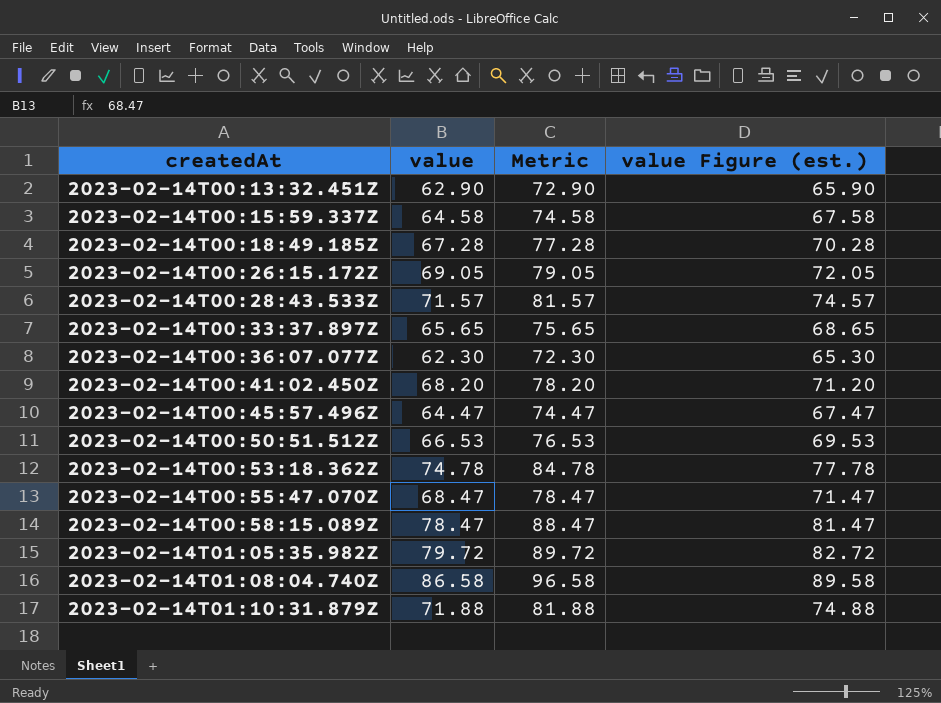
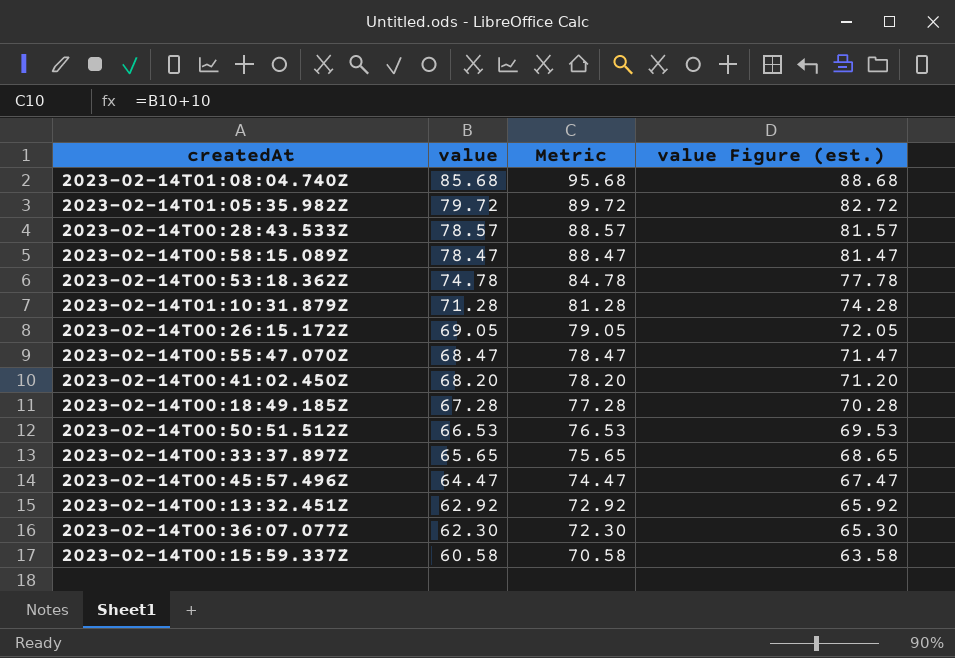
row order: createdAt ascending -> value descending
2023-02-14T01:08:04.740Z | value: 86.58 -> 85.68
2023-02-14T01:08:04.740Z | Metric: 96.58 -> 95.68
2023-02-14T01:08:04.740Z | value Figure (est.): 89.58 -> 88.68
2023-02-14T00:28:43.533Z | value: 71.57 -> 78.57
2023-02-14T00:28:43.533Z | Metric: 81.57 -> 88.57
2023-02-14T00:28:43.533Z | value Figure (est.): 74.57 -> 81.57
2023-02-14T01:10:31.879Z | value: 71.88 -> 71.28
2023-02-14T01:10:31.879Z | Metric: 81.88 -> 81.28
2023-02-14T01:10:31.879Z | value Figure (est.): 74.88 -> 74.28
2023-02-14T00:13:32.451Z | value: 62.90 -> 62.92
2023-02-14T00:13:32.451Z | Metric: 72.90 -> 72.92
2023-02-14T00:13:32.451Z | value Figure (est.): 65.90 -> 65.92
2023-02-14T00:15:59.337Z | value: 64.58 -> 60.58
2023-02-14T00:15:59.337Z | Metric: 74.58 -> 70.58
2023-02-14T00:15:59.337Z | value Figure (est.): 67.58 -> 63.58

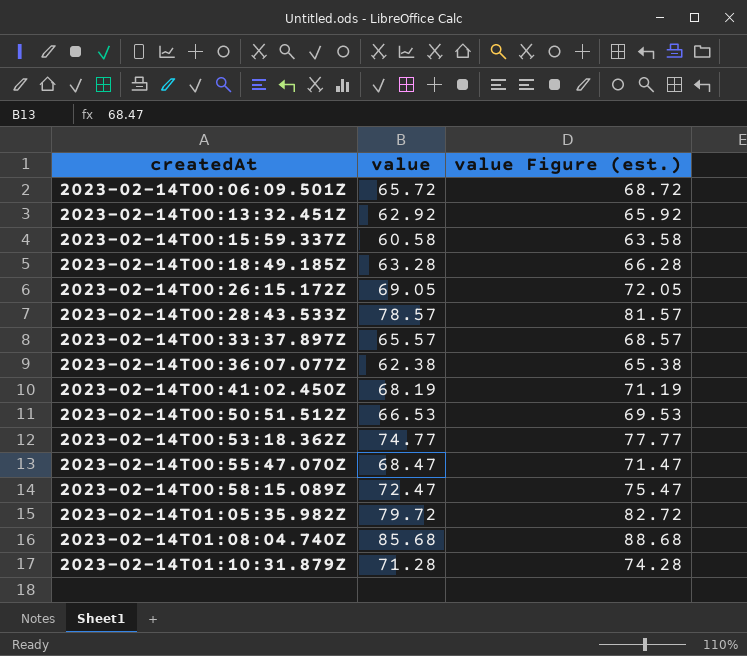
row order: value descending -> createdAt ascending
column Metric | formula: [value] + 10 -> none
row 2023-02-14T00:45:57.496Z: 64.47 | 74.47 | 67.47 -> none
row 2023-02-14T00:06:09.501Z: none -> 65.72 | 68.72
2023-02-14T00:18:49.185Z | value: 67.28 -> 63.28
2023-02-14T00:18:49.185Z | value Figure (est.): 70.28 -> 66.28
2023-02-14T00:33:37.897Z | value: 65.65 -> 65.57
2023-02-14T00:33:37.897Z | value Figure (est.): 68.65 -> 68.57
2023-02-14T00:36:07.077Z | value: 62.30 -> 62.38
2023-02-14T00:36:07.077Z | value Figure (est.): 65.30 -> 65.38
2023-02-14T00:41:02.450Z | value: 68.20 -> 68.19
2023-02-14T00:41:02.450Z | value Figure (est.): 71.20 -> 71.19
2023-02-14T00:53:18.362Z | value: 74.78 -> 74.77
2023-02-14T00:53:18.362Z | value Figure (est.): 77.78 -> 77.77
2023-02-14T00:58:15.089Z | value: 78.47 -> 72.47
2023-02-14T00:58:15.089Z | value Figure (est.): 81.47 -> 75.47

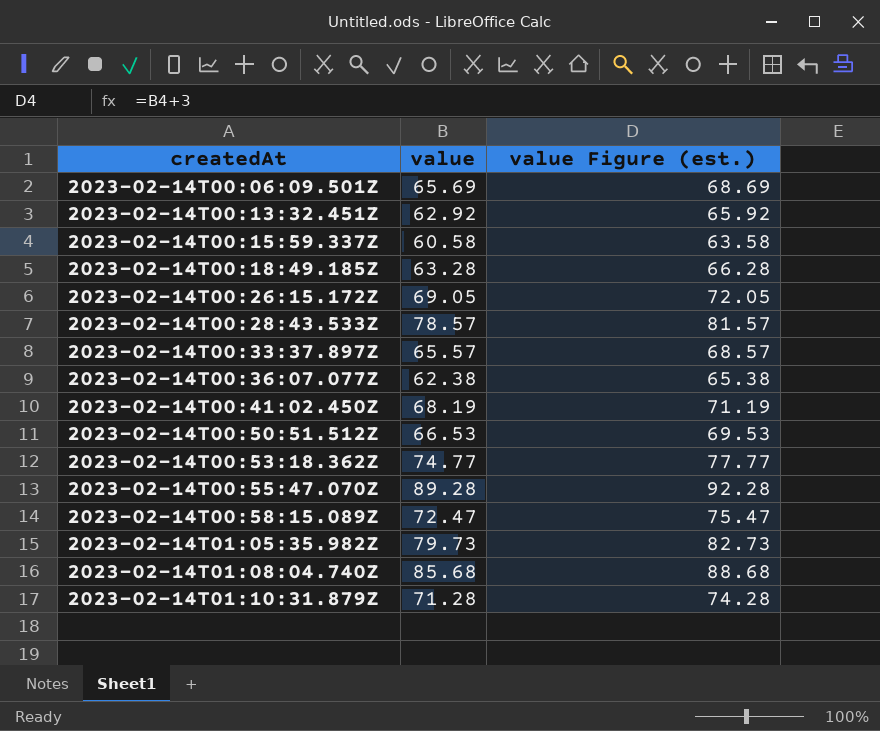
2023-02-14T00:06:09.501Z | value: 65.72 -> 65.69
2023-02-14T00:06:09.501Z | value Figure (est.): 68.72 -> 68.69
2023-02-14T00:55:47.070Z | value: 68.47 -> 89.28
2023-02-14T00:55:47.070Z | value Figure (est.): 71.47 -> 92.28
2023-02-14T01:05:35.982Z | value: 79.72 -> 79.73
2023-02-14T01:05:35.982Z | value Figure (est.): 82.72 -> 82.73

